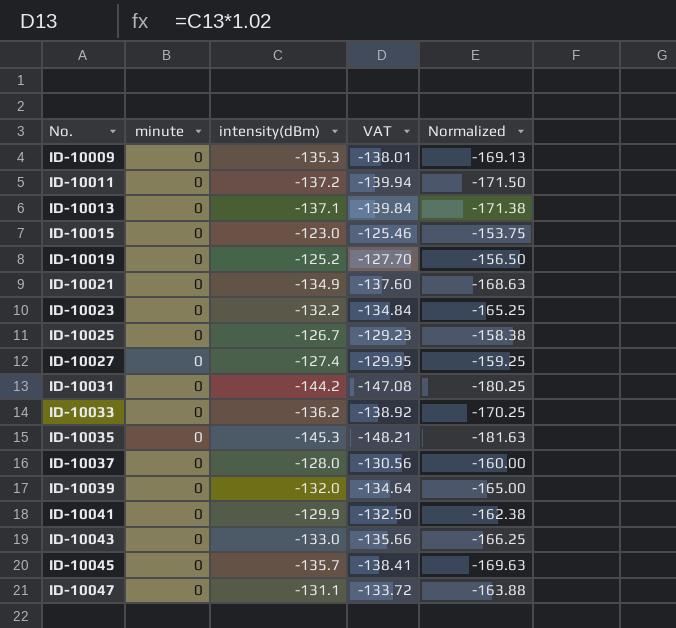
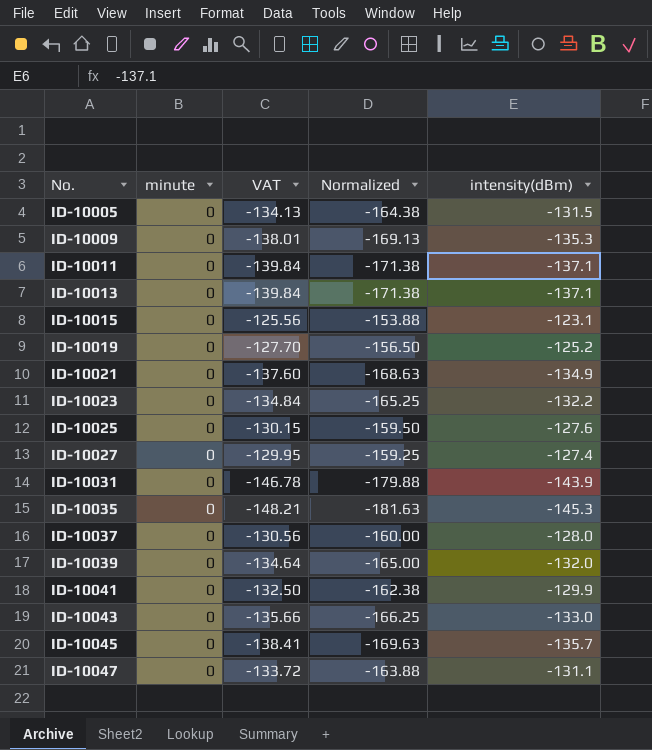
column intensity(dBm) | position: 3 -> 5
row ID-10033: 0 | -136.2 | -138.92 | -170.25 -> none
row ID-10005: none -> 0 | -134.13 | -164.38 | -131.5
ID-10011 | VAT: -139.94 -> -139.84
ID-10011 | Normalized: -171.50 -> -171.38
ID-10011 | intensity(dBm): -137.2 -> -137.1
ID-10015 | VAT: -125.46 -> -125.56
ID-10015 | Normalized: -153.75 -> -153.88
ID-10015 | intensity(dBm): -123.0 -> -123.1
ID-10025 | VAT: -129.23 -> -130.15
ID-10025 | Normalized: -158.38 -> -159.50
ID-10025 | intensity(dBm): -126.7 -> -127.6
ID-10031 | VAT: -147.08 -> -146.78
ID-10031 | Normalized: -180.25 -> -179.88
ID-10031 | intensity(dBm): -144.2 -> -143.9

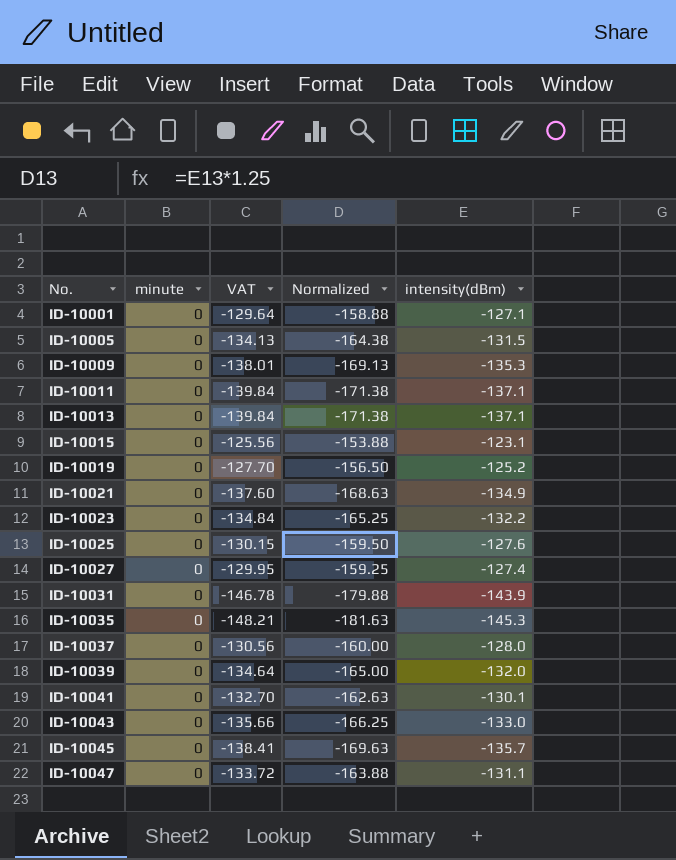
row ID-10001: none -> 0 | -129.64 | -158.88 | -127.1
ID-10041 | VAT: -132.50 -> -132.70
ID-10041 | Normalized: -162.38 -> -162.63
ID-10041 | intensity(dBm): -129.9 -> -130.1

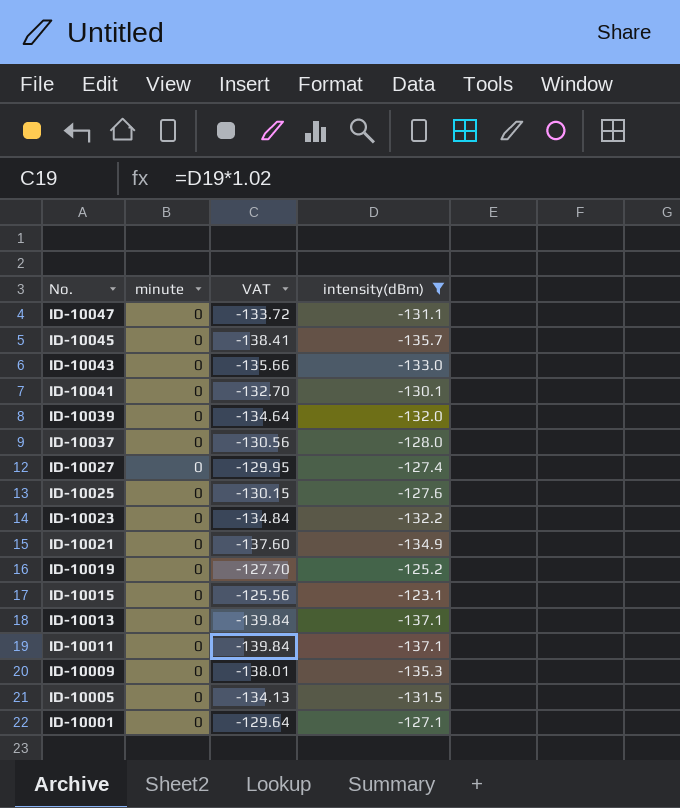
filter: none -> intensity(dBm) >= -137.1
row order: No. ascending -> No. descending
column Normalized | formula: [intensity(dBm)] * 1.25 -> none

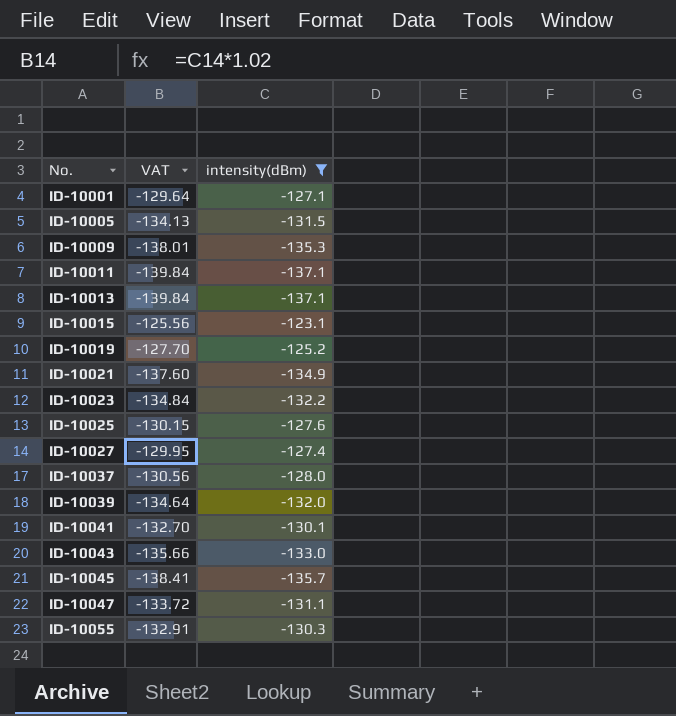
row order: No. descending -> No. ascending
column minute | position: 2 -> none
row ID-10055: none -> -132.91 | -130.3

